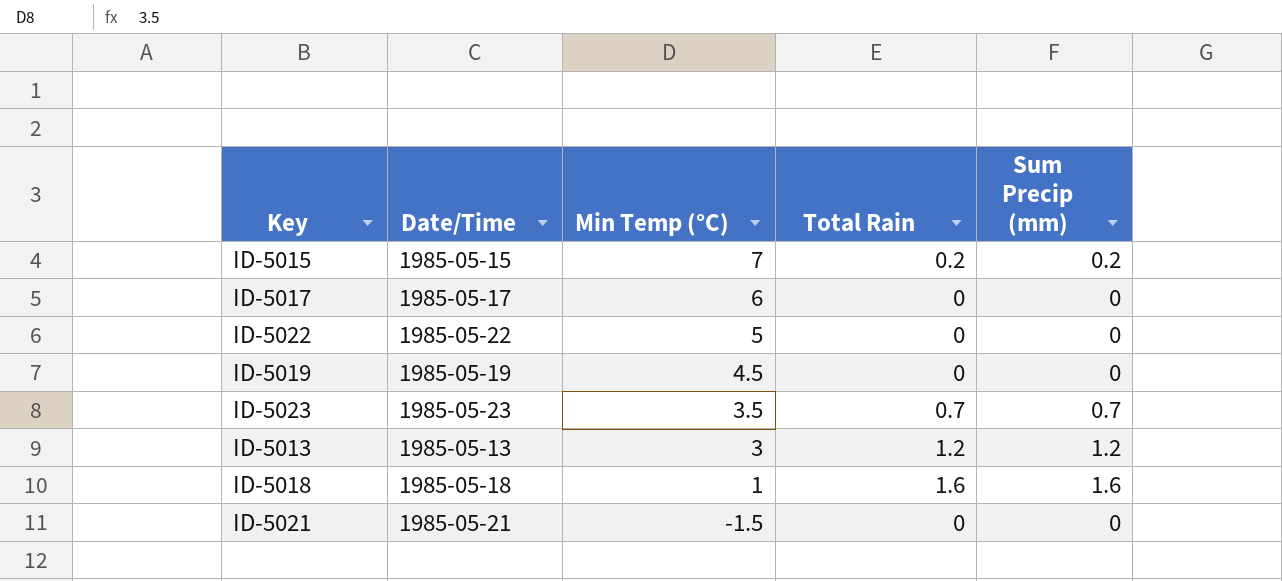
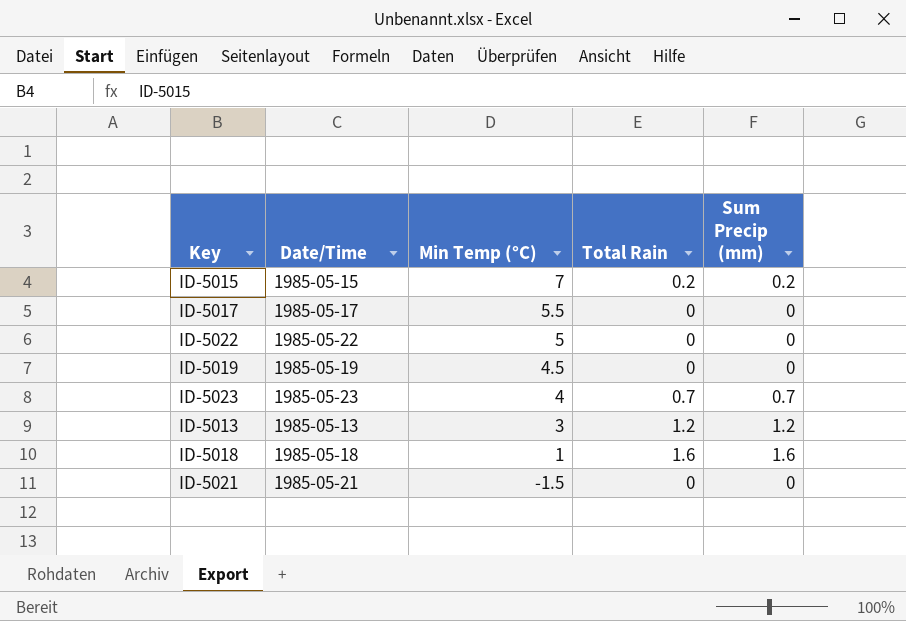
ID-5017 | Min Temp (°C): 6 -> 5.5
ID-5023 | Min Temp (°C): 3.5 -> 4

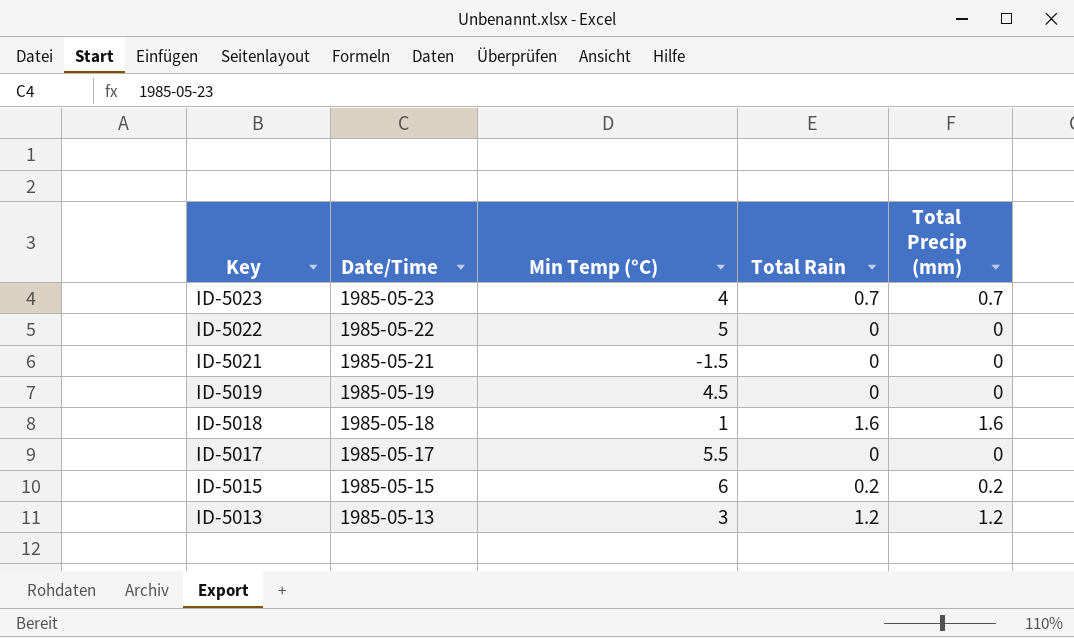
row order: Min Temp (°C) descending -> Key descending
column name: Sum Precip (mm) -> Total Precip (mm)
ID-5015 | Min Temp (°C): 7 -> 6

